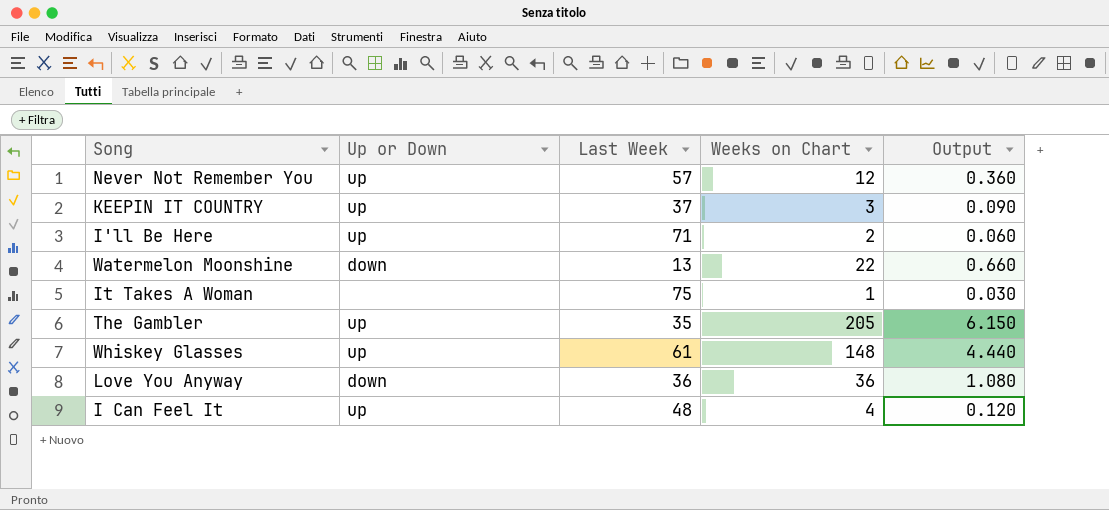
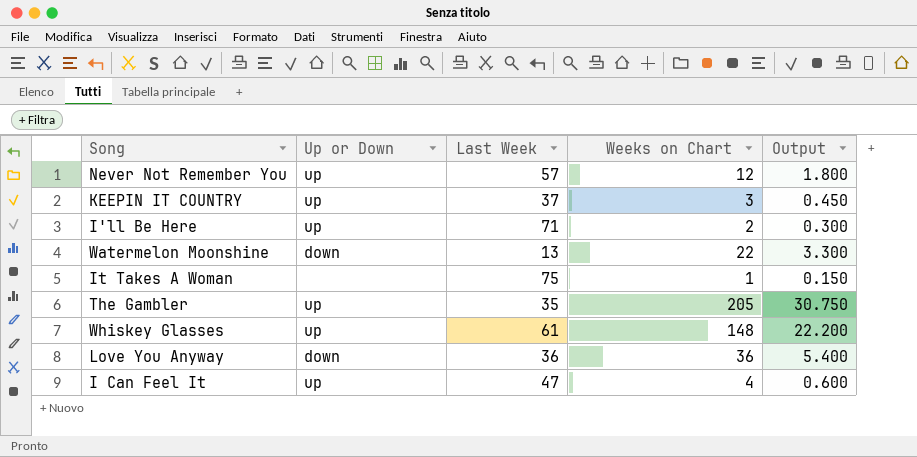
column Output | formula: [Weeks on Chart] * 0.03 -> [Weeks on Chart] * 0.15
I Can Feel It | Last Week: 48 -> 47

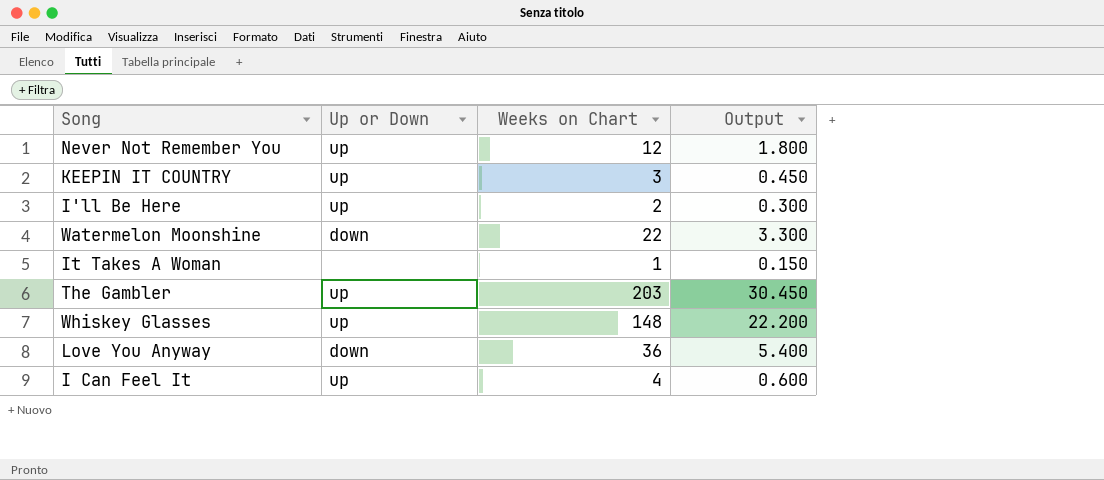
column Last Week | position: 3 -> none
The Gambler | Weeks on Chart: 205 -> 203
The Gambler | Output: 30.750 -> 30.450

